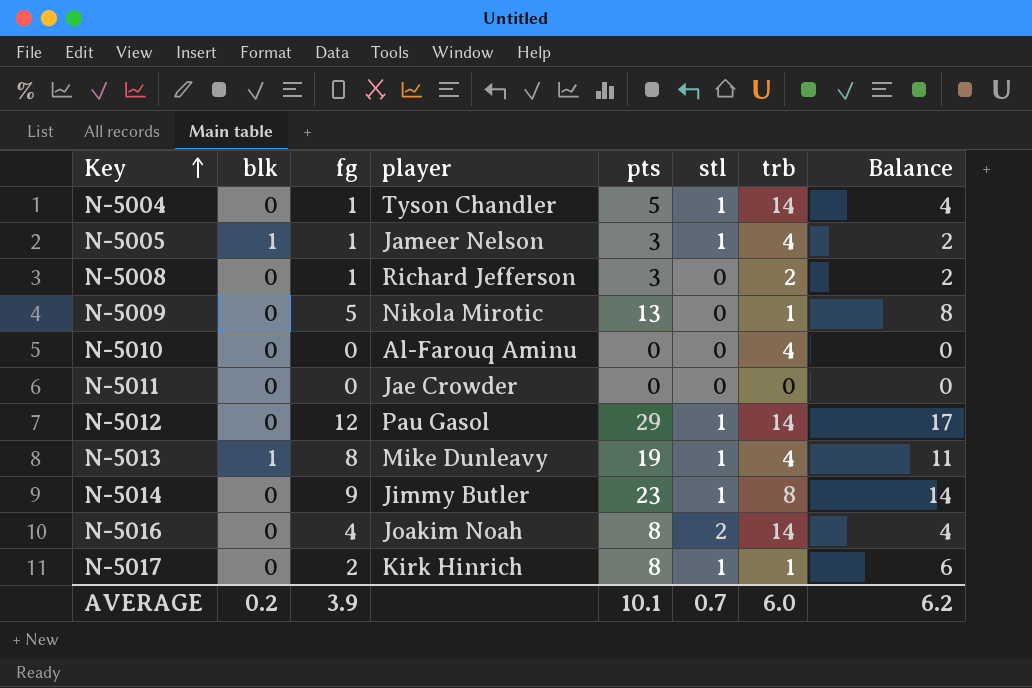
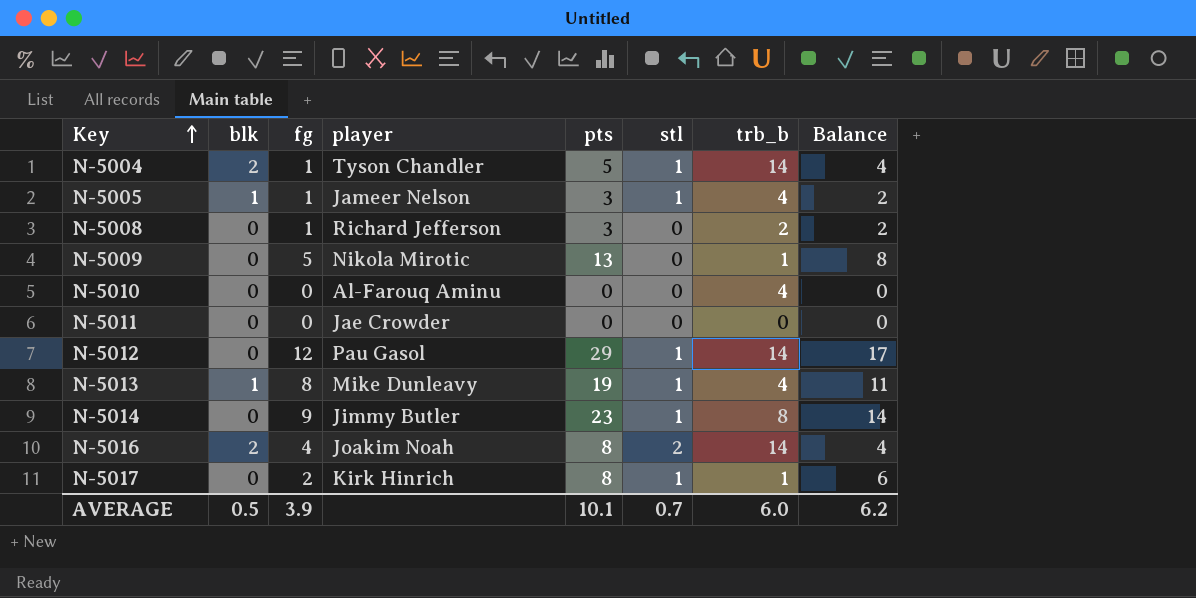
column name: trb -> trb_b
N-5004 | blk: 0 -> 2
N-5016 | blk: 0 -> 2
AVERAGE | blk: 0.2 -> 0.5

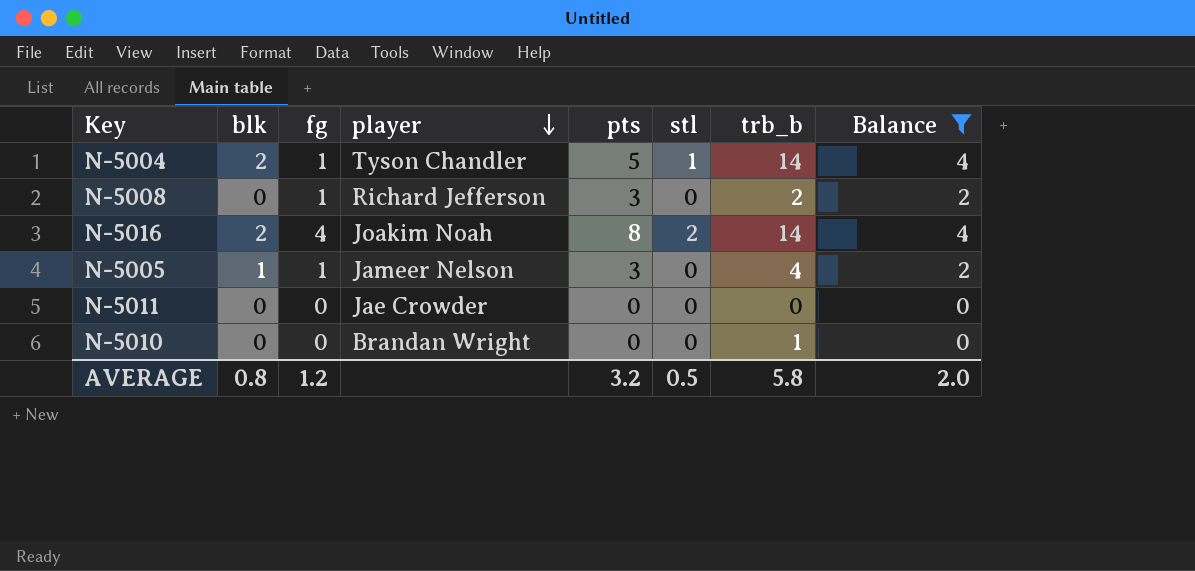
filter: none -> Balance <= 4
row order: Key ascending -> player descending
N-5005 | stl: 1 -> 0
N-5010 | player: Al-Farouq Aminu -> Brandan Wright
N-5010 | trb_b: 4 -> 1
AVERAGE | blk: 0.5 -> 0.8
AVERAGE | fg: 3.9 -> 1.2
AVERAGE | pts: 10.1 -> 3.2
AVERAGE | stl: 0.7 -> 0.5
AVERAGE | trb_b: 6.0 -> 5.8
AVERAGE | Balance: 6.2 -> 2.0

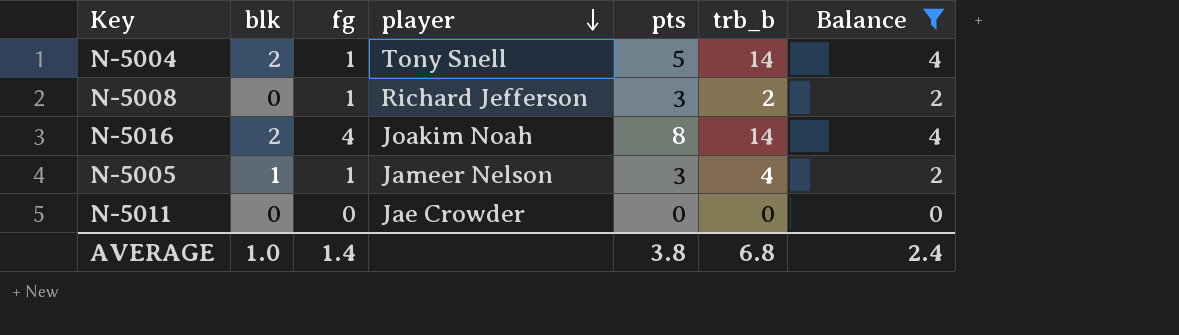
column stl | position: 6 -> none
row N-5010: 0 | 0 | Brandan Wright | 0 | 0 | 1 | 0 -> none
N-5004 | player: Tyson Chandler -> Tony Snell
AVERAGE | blk: 0.8 -> 1.0
AVERAGE | fg: 1.2 -> 1.4
AVERAGE | pts: 3.2 -> 3.8
AVERAGE | trb_b: 5.8 -> 6.8
AVERAGE | Balance: 2.0 -> 2.4

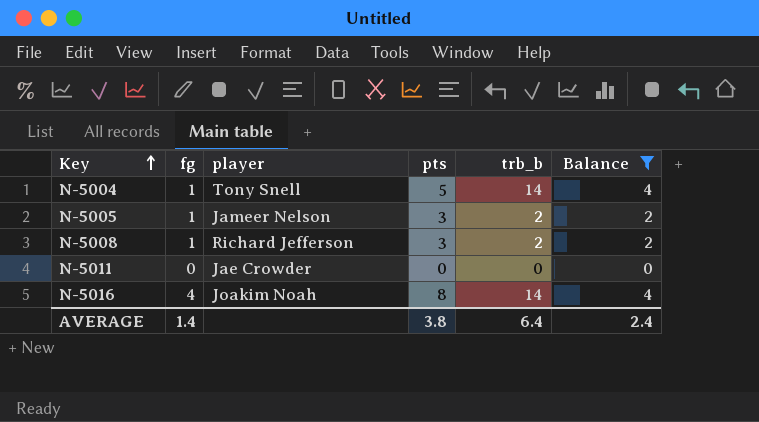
row order: player descending -> Key ascending
column blk | position: 2 -> none
N-5005 | trb_b: 4 -> 2
AVERAGE | trb_b: 6.8 -> 6.4

